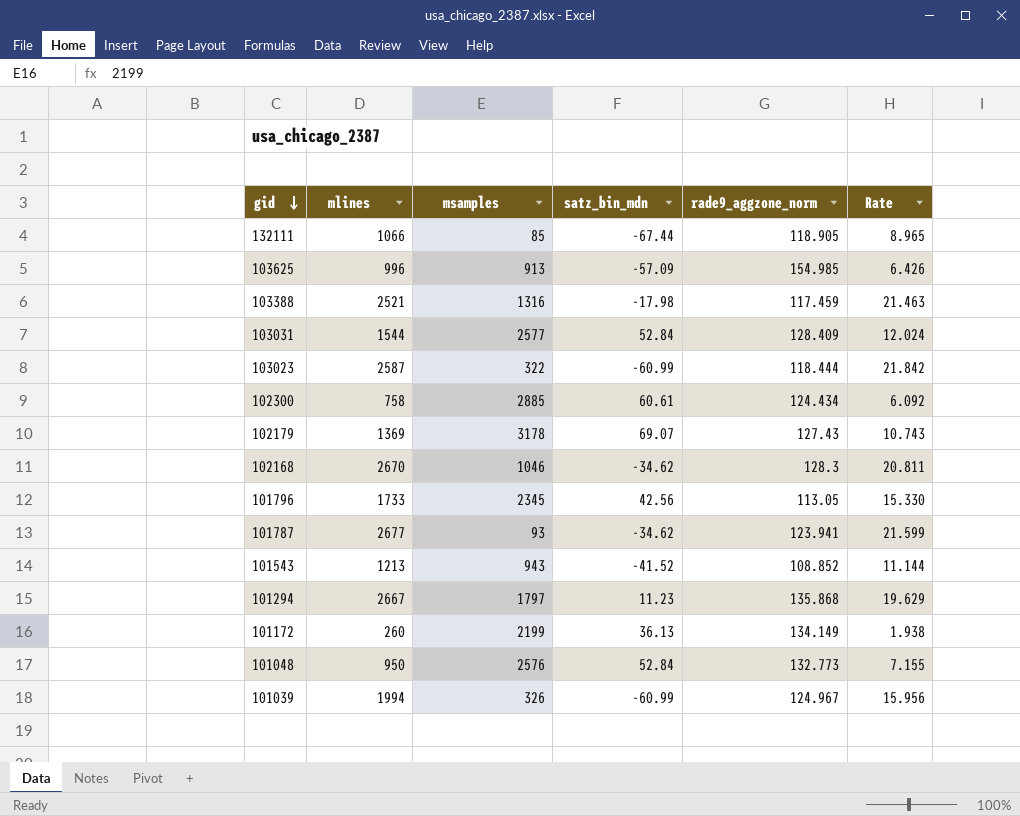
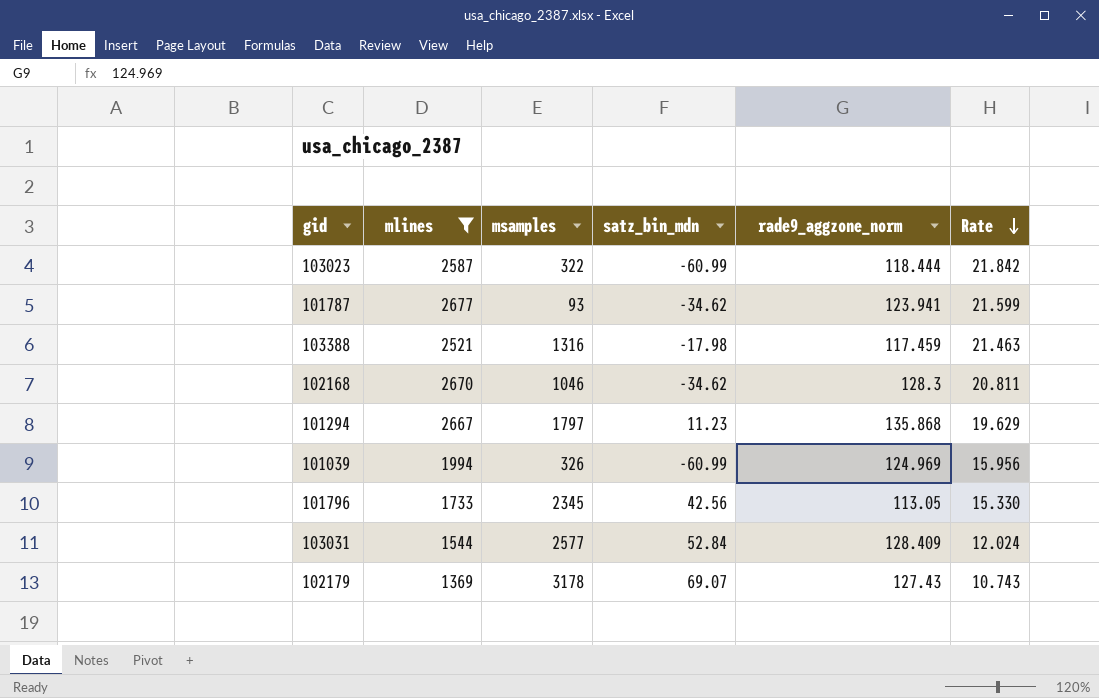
filter: none -> mlines >= 1369
row order: gid descending -> Rate descending
101039 | rade9_aggzone_norm: 124.967 -> 124.969

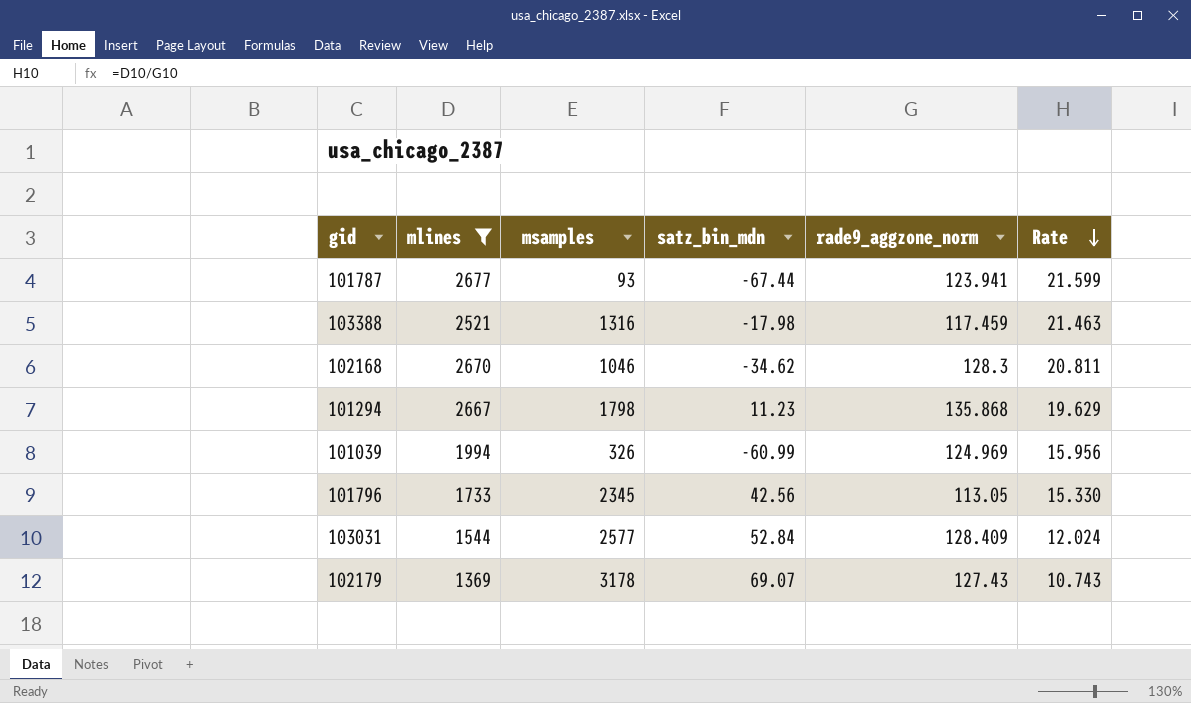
row 103023: 2587 | 322 | -60.99 | 118.444 | 21.842 -> none
101787 | satz_bin_mdn: -34.62 -> -67.44
101294 | msamples: 1797 -> 1798

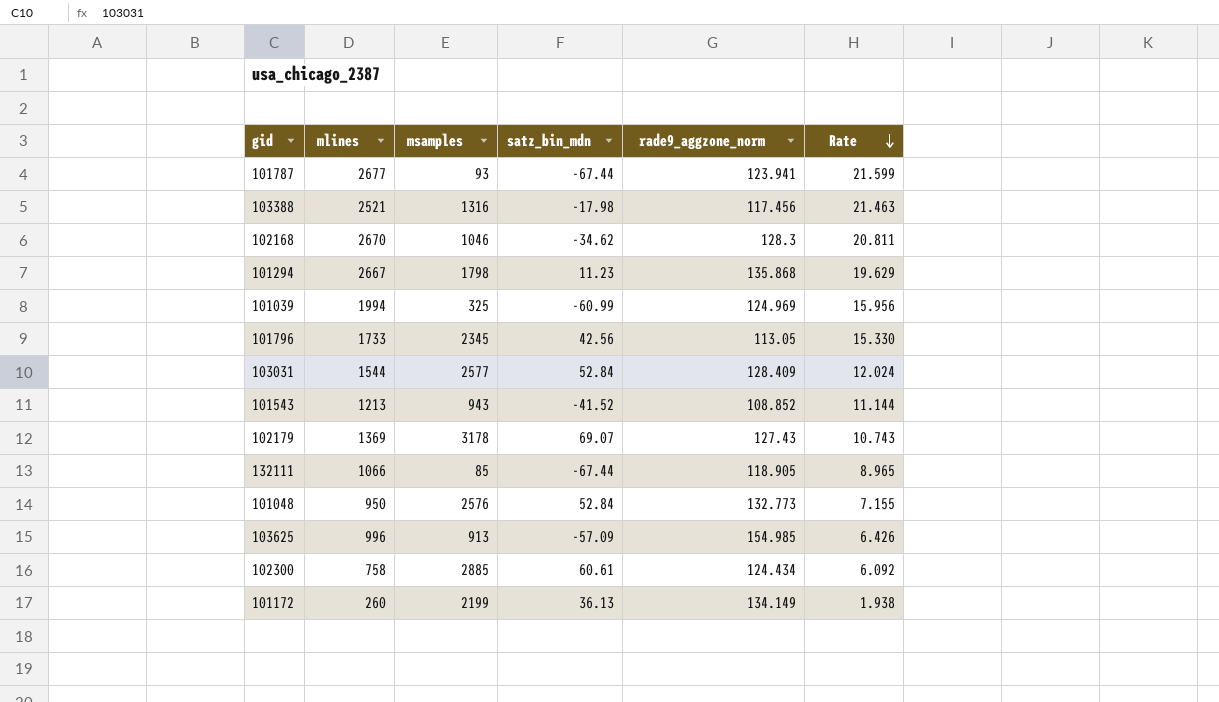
filter: mlines >= 1369 -> none
103388 | rade9_aggzone_norm: 117.459 -> 117.456
101039 | msamples: 326 -> 325

